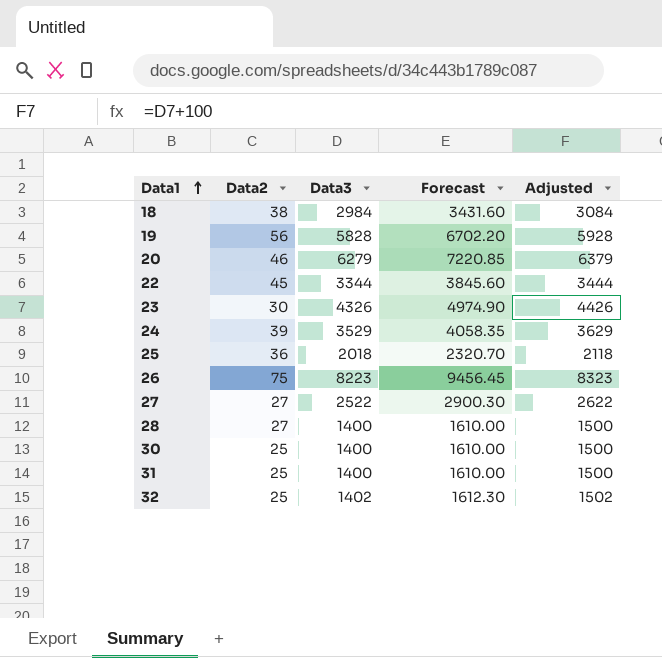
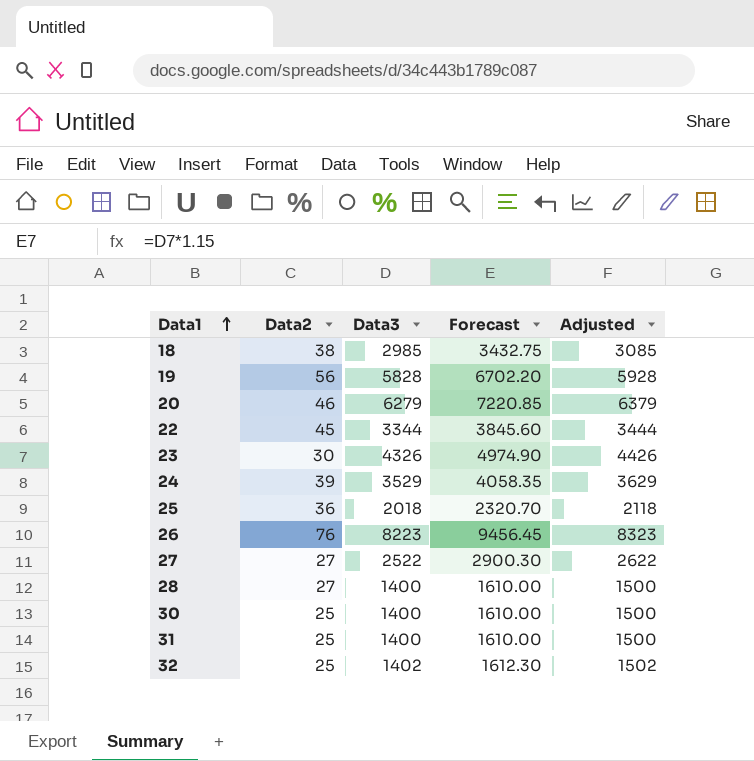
18 | Data3: 2984 -> 2985
18 | Forecast: 3431.60 -> 3432.75
18 | Adjusted: 3084 -> 3085
26 | Data2: 75 -> 76

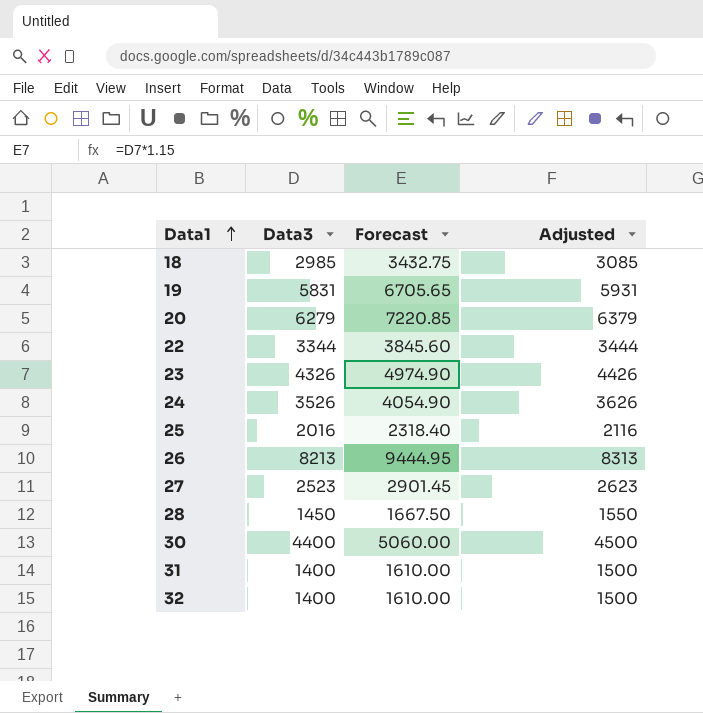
column Data2 | position: 2 -> none
19 | Data3: 5828 -> 5831
19 | Forecast: 6702.20 -> 6705.65
19 | Adjusted: 5928 -> 5931
24 | Data3: 3529 -> 3526
24 | Forecast: 4058.35 -> 4054.90
24 | Adjusted: 3629 -> 3626
25 | Data3: 2018 -> 2016
25 | Forecast: 2320.70 -> 2318.40
25 | Adjusted: 2118 -> 2116
26 | Data3: 8223 -> 8213
26 | Forecast: 9456.45 -> 9444.95
26 | Adjusted: 8323 -> 8313
27 | Data3: 2522 -> 2523
27 | Forecast: 2900.30 -> 2901.45
27 | Adjusted: 2622 -> 2623
28 | Data3: 1400 -> 1450
28 | Forecast: 1610.00 -> 1667.50
28 | Adjusted: 1500 -> 1550
30 | Data3: 1400 -> 4400
30 | Forecast: 1610.00 -> 5060.00
30 | Adjusted: 1500 -> 4500
32 | Data3: 1402 -> 1400
32 | Forecast: 1612.30 -> 1610.00
32 | Adjusted: 1502 -> 1500

